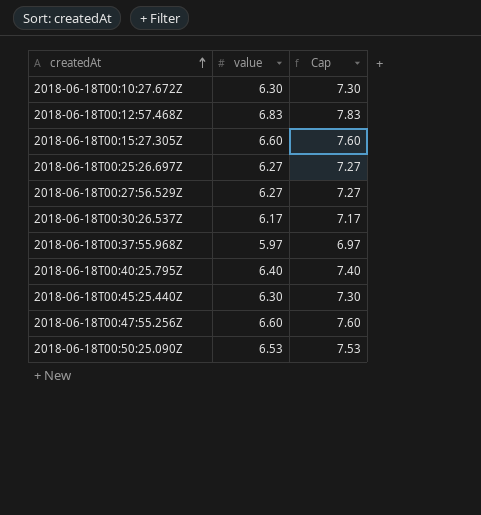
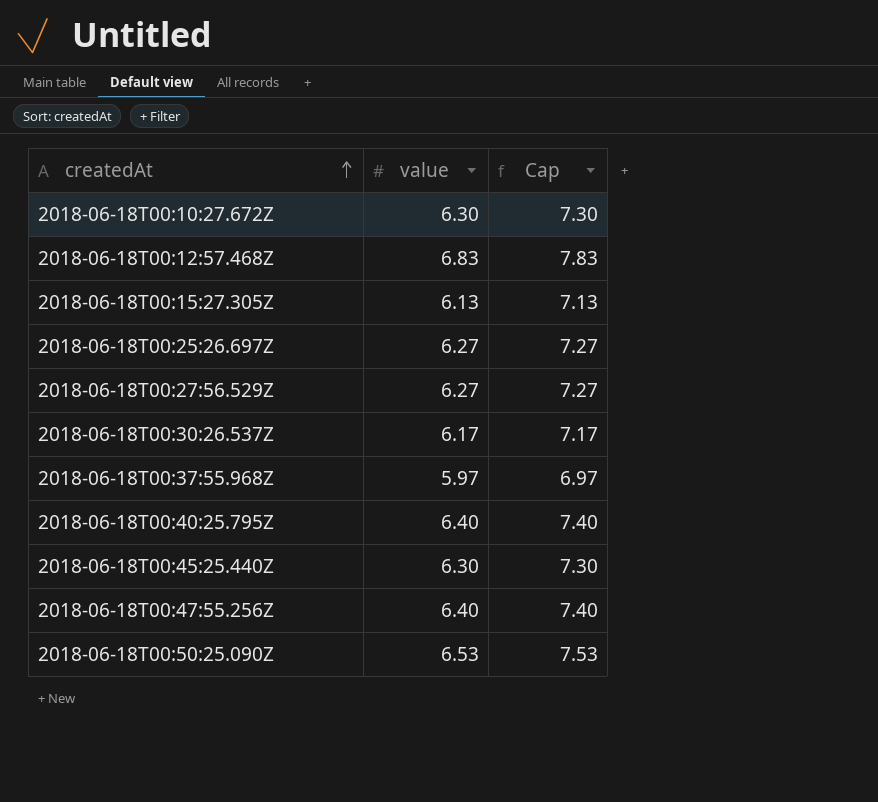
2018-06-18T00:15:27.305Z | value: 6.60 -> 6.13
2018-06-18T00:15:27.305Z | Cap: 7.60 -> 7.13
2018-06-18T00:47:55.256Z | value: 6.60 -> 6.40
2018-06-18T00:47:55.256Z | Cap: 7.60 -> 7.40

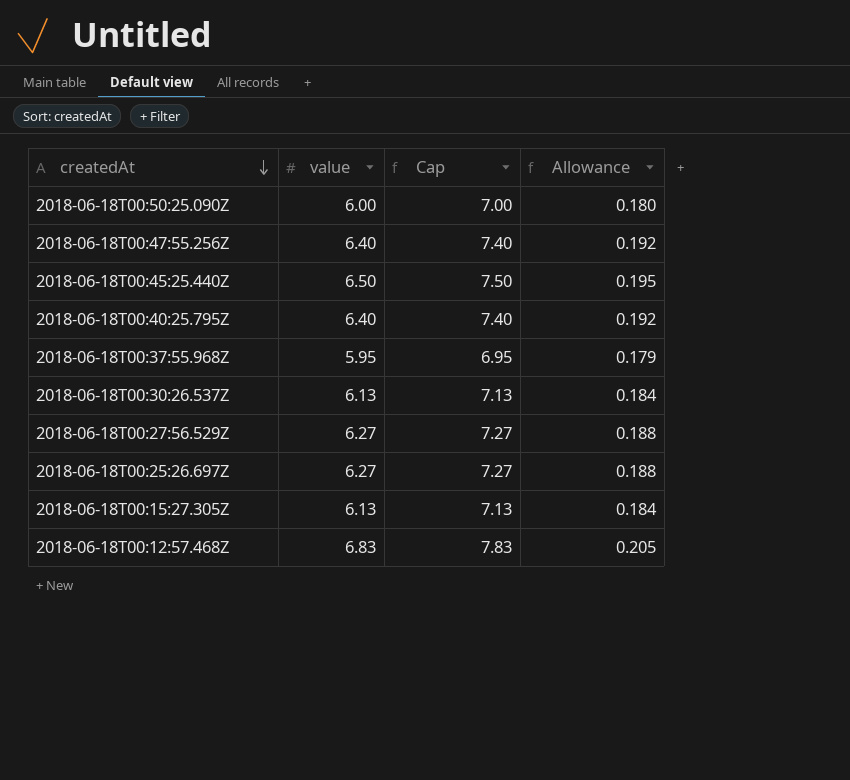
row order: createdAt ascending -> createdAt descending
column Allowance | formula: none -> [value] * 0.03
row 2018-06-18T00:10:27.672Z: 6.30 | 7.30 -> none
2018-06-18T00:50:25.090Z | value: 6.53 -> 6.00
2018-06-18T00:50:25.090Z | Cap: 7.53 -> 7.00
2018-06-18T00:45:25.440Z | value: 6.30 -> 6.50
2018-06-18T00:45:25.440Z | Cap: 7.30 -> 7.50
2018-06-18T00:37:55.968Z | value: 5.97 -> 5.95
2018-06-18T00:37:55.968Z | Cap: 6.97 -> 6.95
2018-06-18T00:30:26.537Z | value: 6.17 -> 6.13
2018-06-18T00:30:26.537Z | Cap: 7.17 -> 7.13

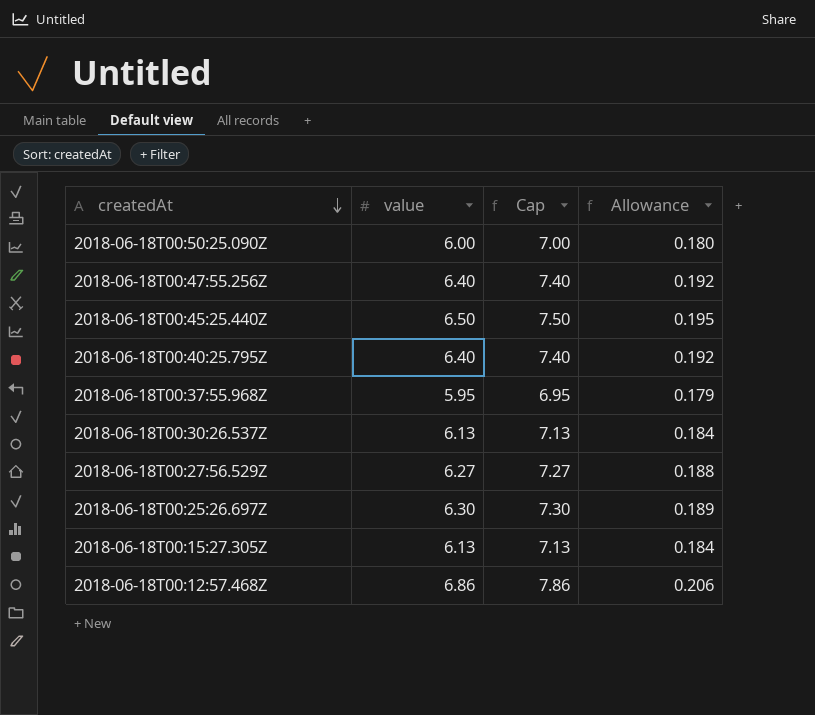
2018-06-18T00:25:26.697Z | value: 6.27 -> 6.30
2018-06-18T00:25:26.697Z | Cap: 7.27 -> 7.30
2018-06-18T00:25:26.697Z | Allowance: 0.188 -> 0.189
2018-06-18T00:12:57.468Z | value: 6.83 -> 6.86
2018-06-18T00:12:57.468Z | Cap: 7.83 -> 7.86
2018-06-18T00:12:57.468Z | Allowance: 0.205 -> 0.206

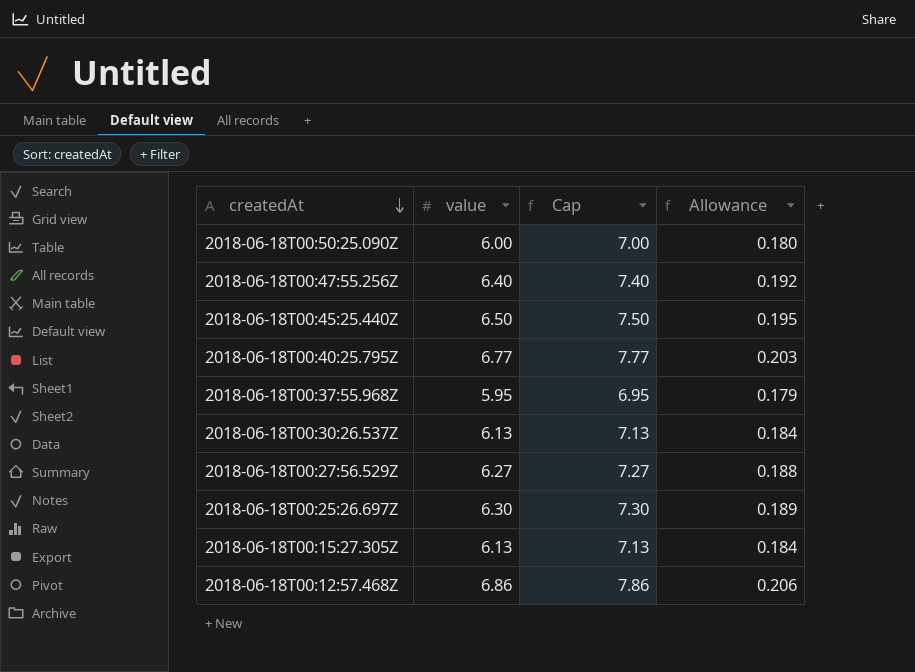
2018-06-18T00:40:25.795Z | value: 6.40 -> 6.77
2018-06-18T00:40:25.795Z | Cap: 7.40 -> 7.77
2018-06-18T00:40:25.795Z | Allowance: 0.192 -> 0.203

